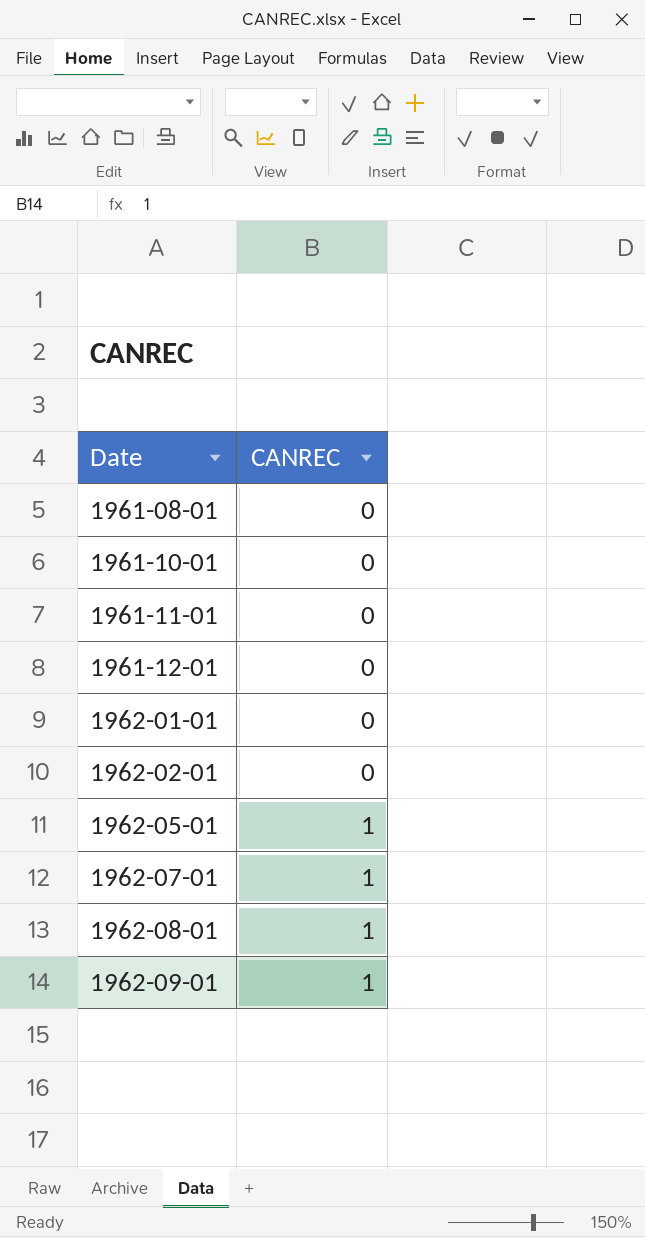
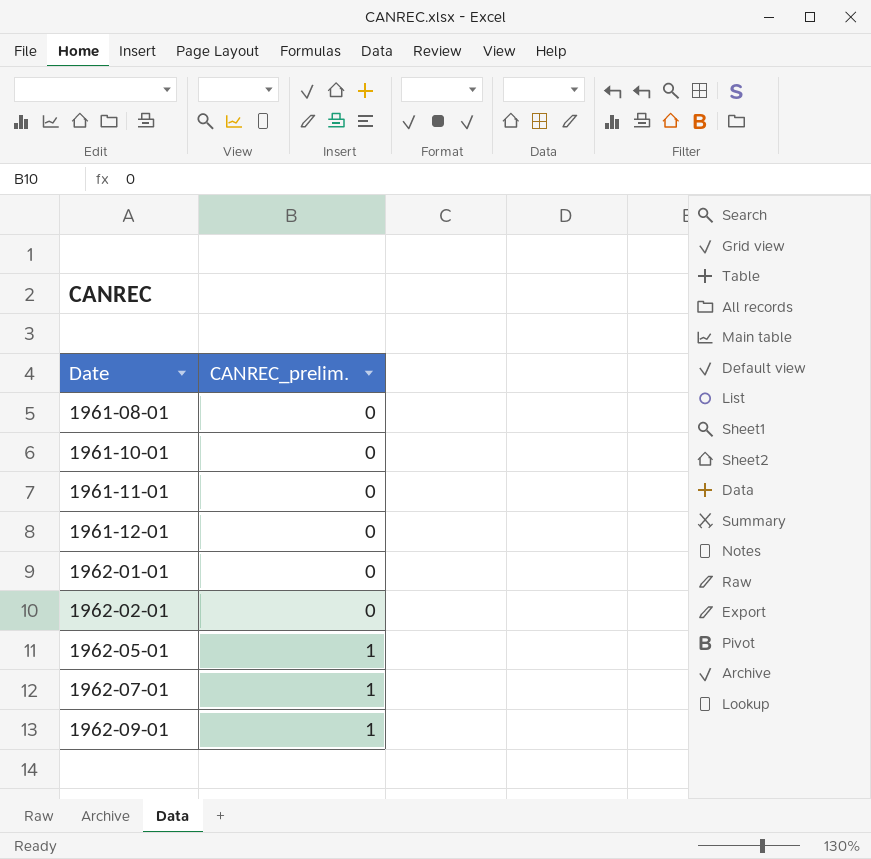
column name: CANREC -> CANREC_prelim.
row 1962-08-01: 1 -> none

